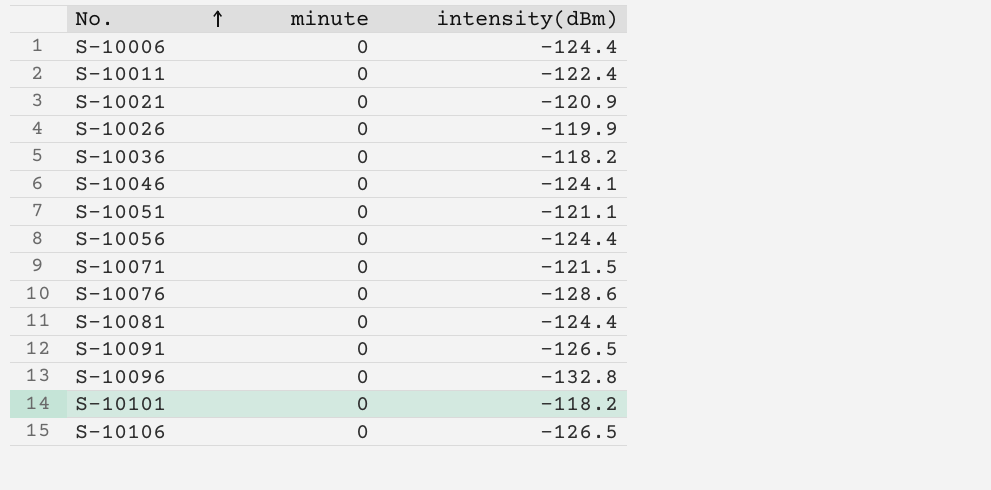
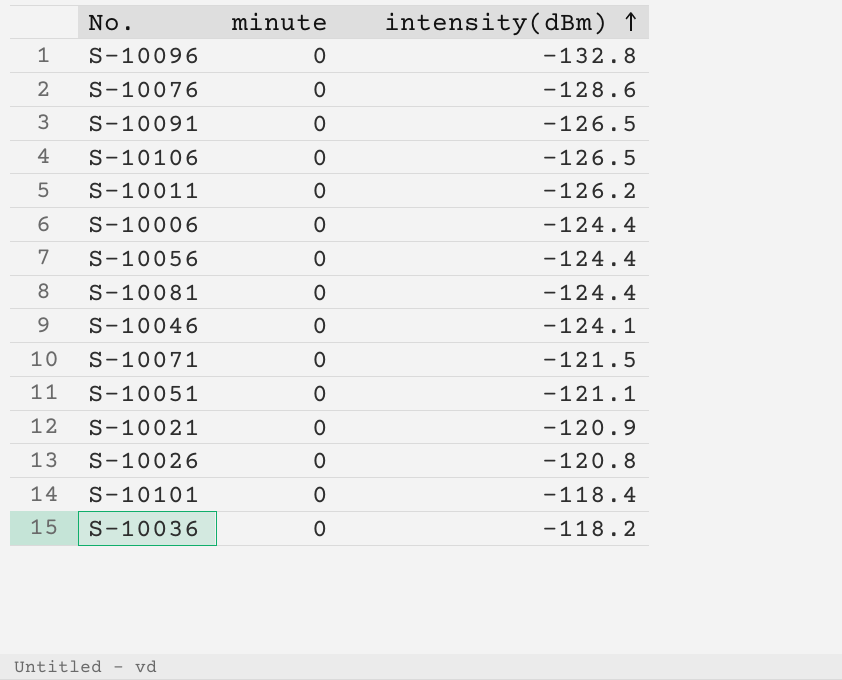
row order: No. ascending -> intensity(dBm) ascending
S-10011 | intensity(dBm): -122.4 -> -126.2
S-10026 | intensity(dBm): -119.9 -> -120.8
S-10101 | intensity(dBm): -118.2 -> -118.4

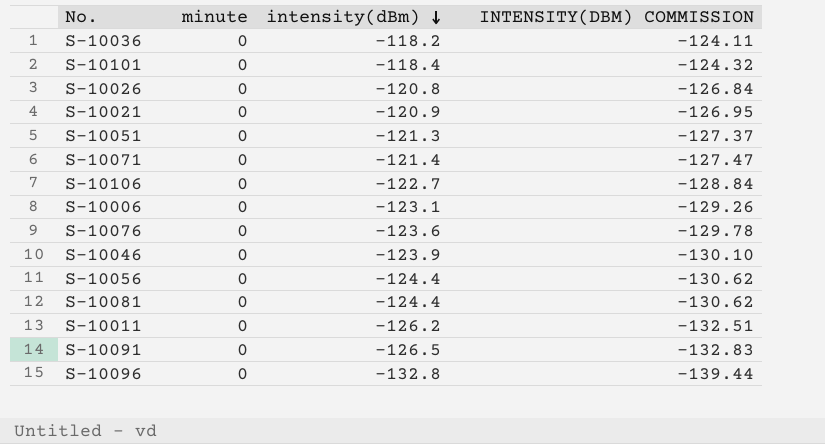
row order: intensity(dBm) ascending -> intensity(dBm) descending
column INTENSITY(DBM) COMMISSION | formula: none -> [intensity(dBm)] * 1.05
S-10051 | intensity(dBm): -121.1 -> -121.3
S-10071 | intensity(dBm): -121.5 -> -121.4
S-10106 | intensity(dBm): -126.5 -> -122.7
S-10006 | intensity(dBm): -124.4 -> -123.1
S-10076 | intensity(dBm): -128.6 -> -123.6
S-10046 | intensity(dBm): -124.1 -> -123.9

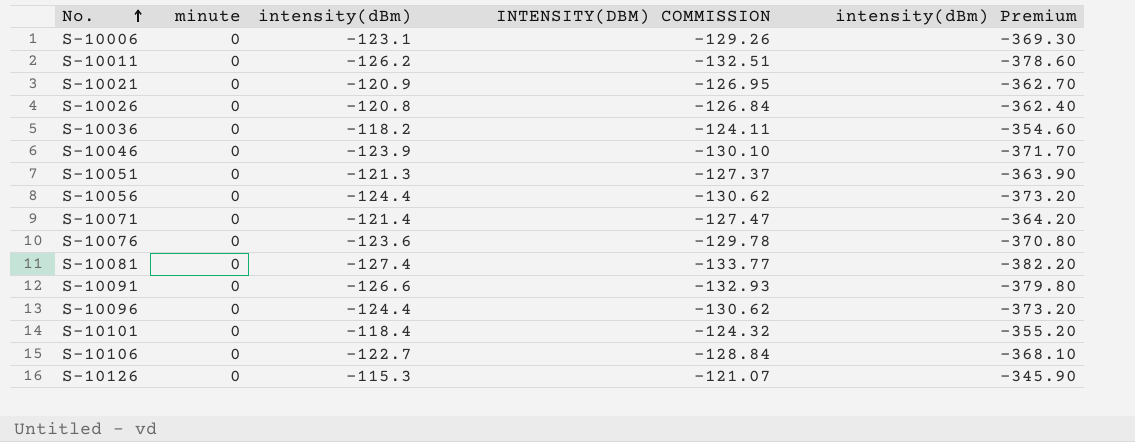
row order: intensity(dBm) descending -> No. ascending
column intensity(dBm) Premium | formula: none -> [intensity(dBm)] * 3
S-10081 | intensity(dBm): -124.4 -> -127.4
S-10081 | INTENSITY(DBM) COMMISSION: -130.62 -> -133.77
S-10091 | intensity(dBm): -126.5 -> -126.6
S-10091 | INTENSITY(DBM) COMMISSION: -132.83 -> -132.93
S-10096 | intensity(dBm): -132.8 -> -124.4
S-10096 | INTENSITY(DBM) COMMISSION: -139.44 -> -130.62
row S-10126: none -> 0 | -115.3 | -121.07 | -345.90

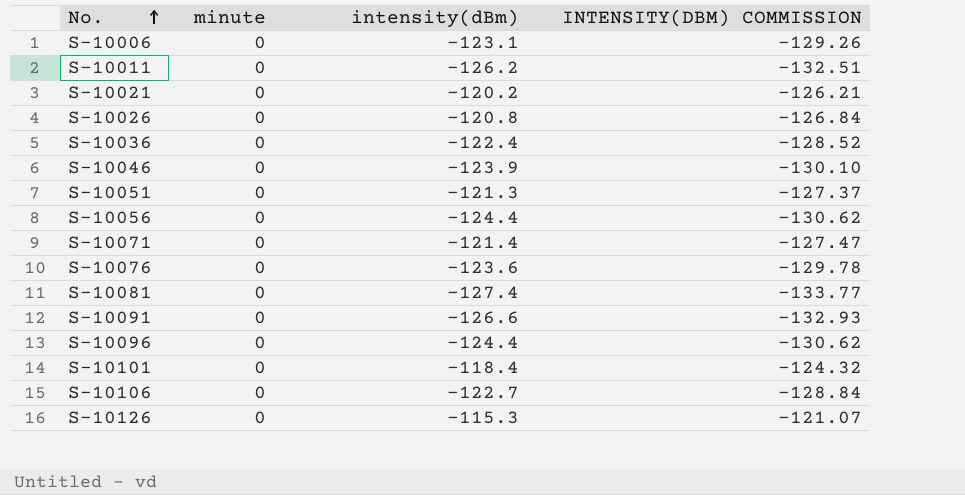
column intensity(dBm) Premium | formula: [intensity(dBm)] * 3 -> none
S-10021 | intensity(dBm): -120.9 -> -120.2
S-10021 | INTENSITY(DBM) COMMISSION: -126.95 -> -126.21
S-10036 | intensity(dBm): -118.2 -> -122.4
S-10036 | INTENSITY(DBM) COMMISSION: -124.11 -> -128.52

